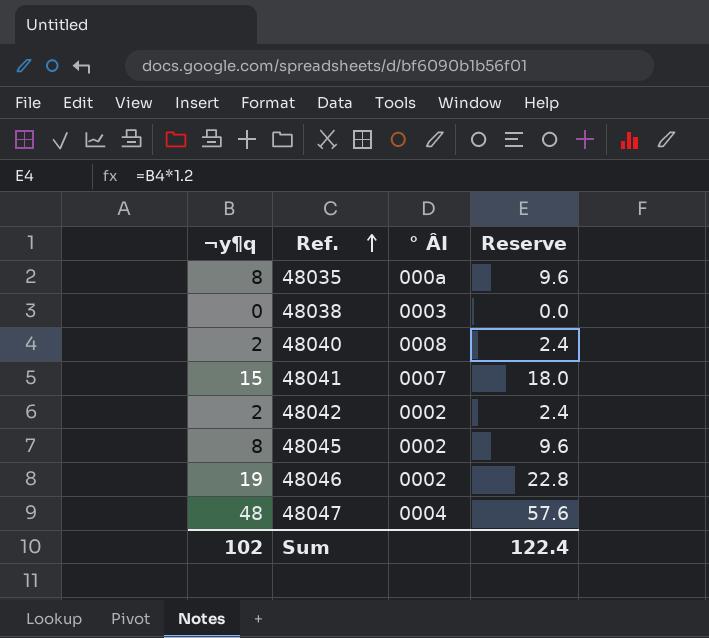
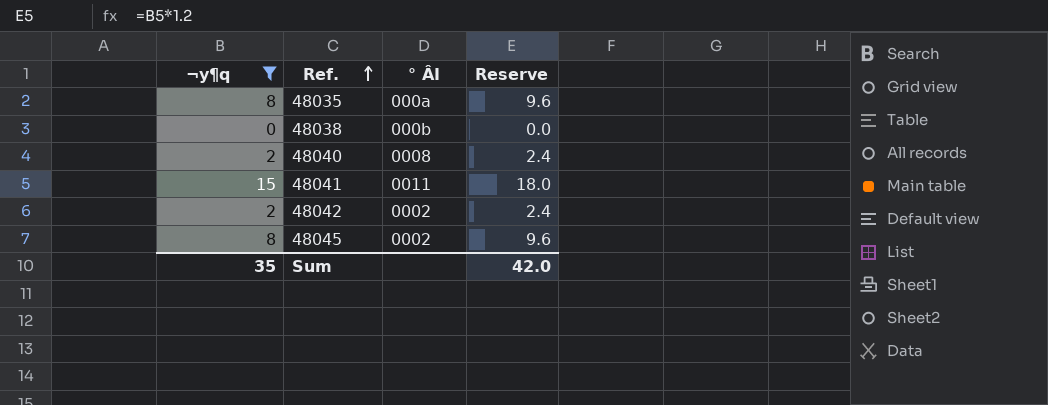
filter: none -> ¬y¶q <= 15
48038 | ° ÂI: 0003 -> 000b
48041 | ° ÂI: 0007 -> 0011
Sum | ¬y¶q: 102 -> 35
Sum | Reserve: 122.4 -> 42.0

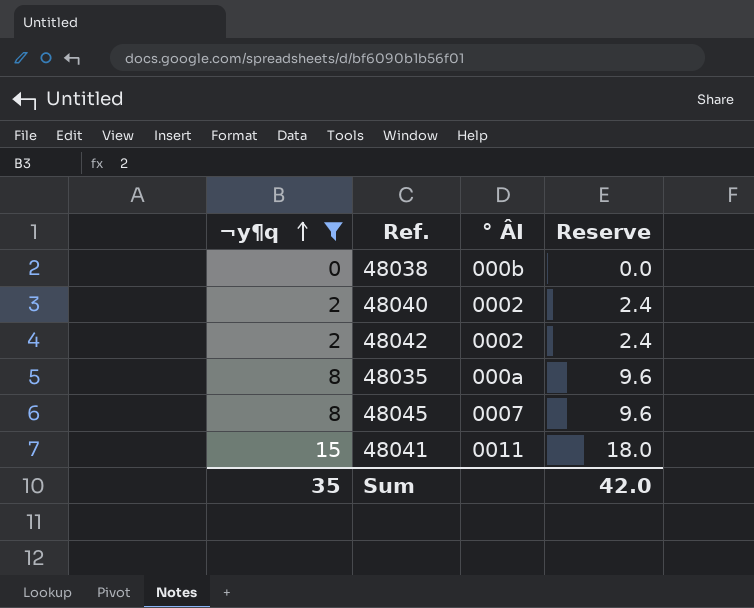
row order: Ref. ascending -> ¬y¶q ascending
48040 | ° ÂI: 0008 -> 0002
48045 | ° ÂI: 0002 -> 0007

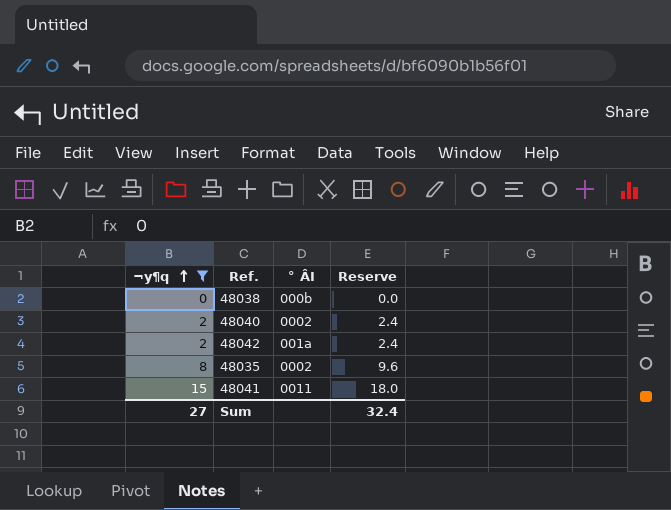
row 48045: 8 | 0007 | 9.6 -> none
48042 | ° ÂI: 0002 -> 001a
48035 | ° ÂI: 000a -> 0002
Sum | ¬y¶q: 35 -> 27
Sum | Reserve: 42.0 -> 32.4

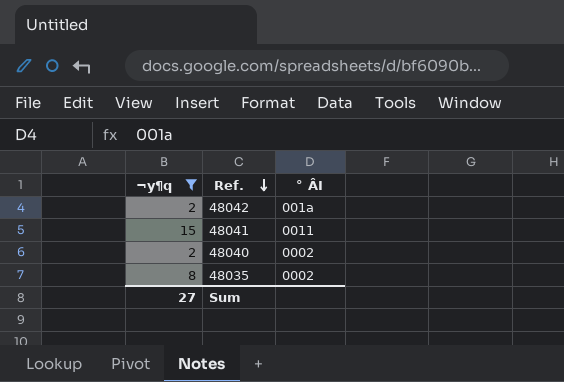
row order: ¬y¶q ascending -> Ref. descending
column Reserve | formula: [¬y¶q] * 1.2 -> none
row 48038: 0 | 000b | 0.0 -> none

